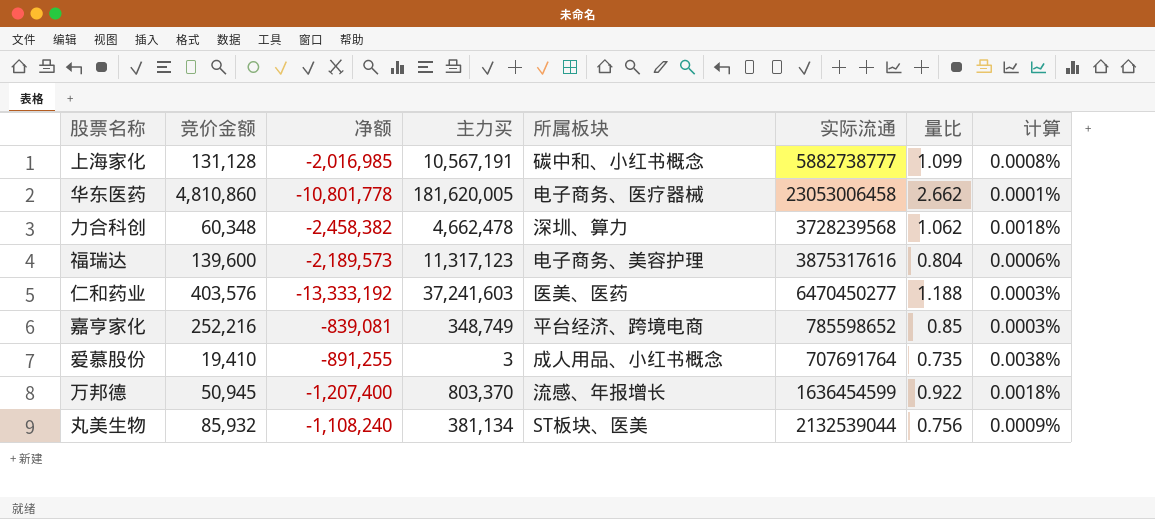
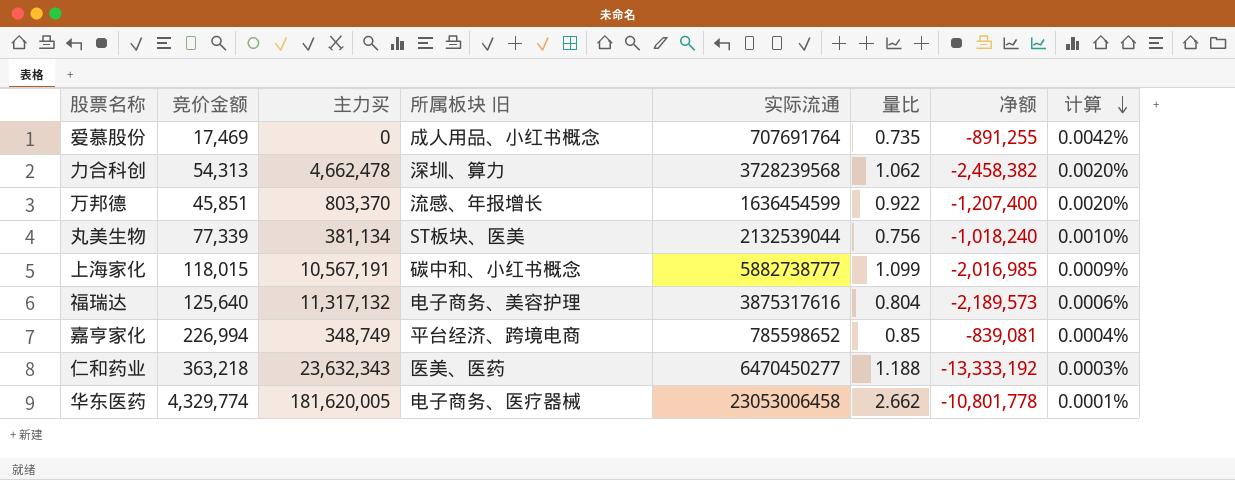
row order: none -> 计算 descending
column name: 所属板块 -> 所属板块 旧
column 净额 | position: 3 -> 7
爱慕股份 | 竞价金额: 19,410 -> 17,469
爱慕股份 | 主力买: 3 -> 0
爱慕股份 | 计算: 0.0038% -> 0.0042%
力合科创 | 竞价金额: 60,348 -> 54,313
力合科创 | 计算: 0.0018% -> 0.0020%
万邦德 | 竞价金额: 50,945 -> 45,851
万邦德 | 计算: 0.0018% -> 0.0020%
丸美生物 | 竞价金额: 85,932 -> 77,339
丸美生物 | 净额: -1,108,240 -> -1,018,240
丸美生物 | 计算: 0.0009% -> 0.0010%
上海家化 | 竞价金额: 131,128 -> 118,015
上海家化 | 计算: 0.0008% -> 0.0009%
福瑞达 | 竞价金额: 139,600 -> 125,640
福瑞达 | 主力买: 11,317,123 -> 11,317,132
嘉亨家化 | 竞价金额: 252,216 -> 226,994
嘉亨家化 | 计算: 0.0003% -> 0.0004%
仁和药业 | 竞价金额: 403,576 -> 363,218
仁和药业 | 主力买: 37,241,603 -> 23,632,343
华东医药 | 竞价金额: 4,810,860 -> 4,329,774

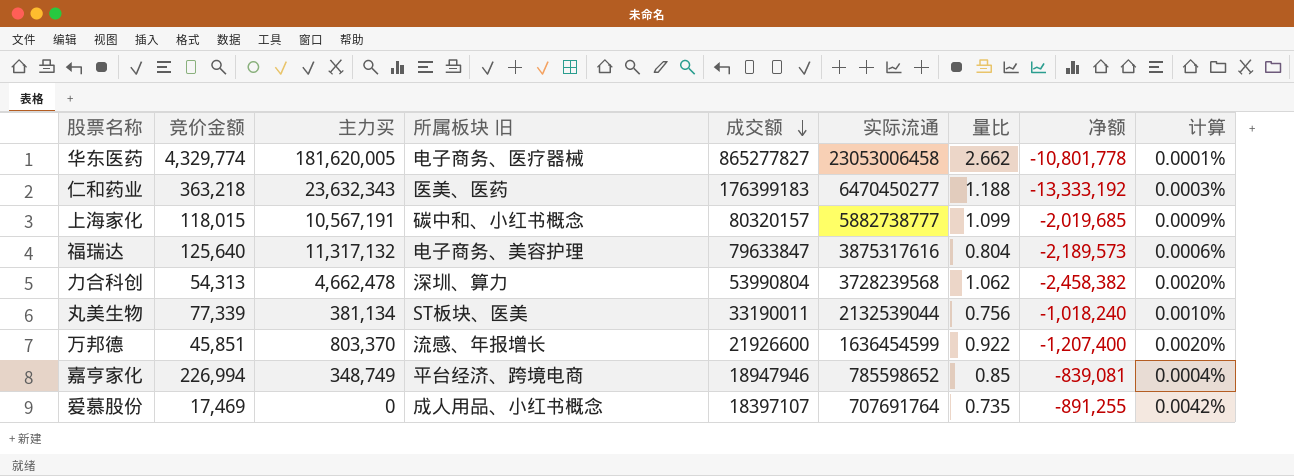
row order: 计算 descending -> 成交额 descending
column 成交额 | position: none -> 5
上海家化 | 净额: -2,016,985 -> -2,019,685

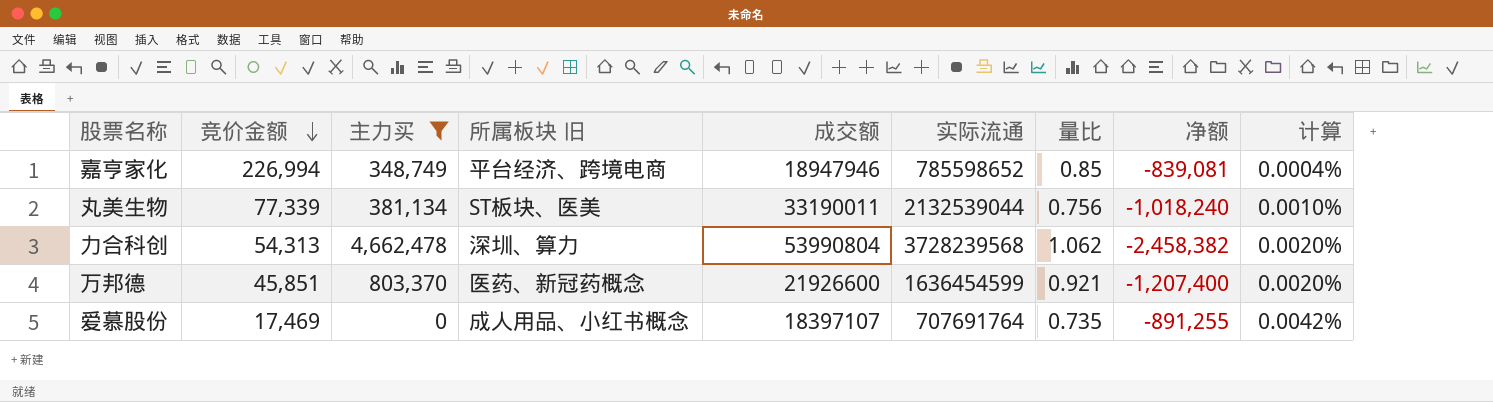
filter: none -> 主力买 <= 4,662,478
row order: 成交额 descending -> 竞价金额 descending
万邦德 | 所属板块 旧: 流感、年报增长 -> 医药、新冠药概念
万邦德 | 量比: 0.922 -> 0.921

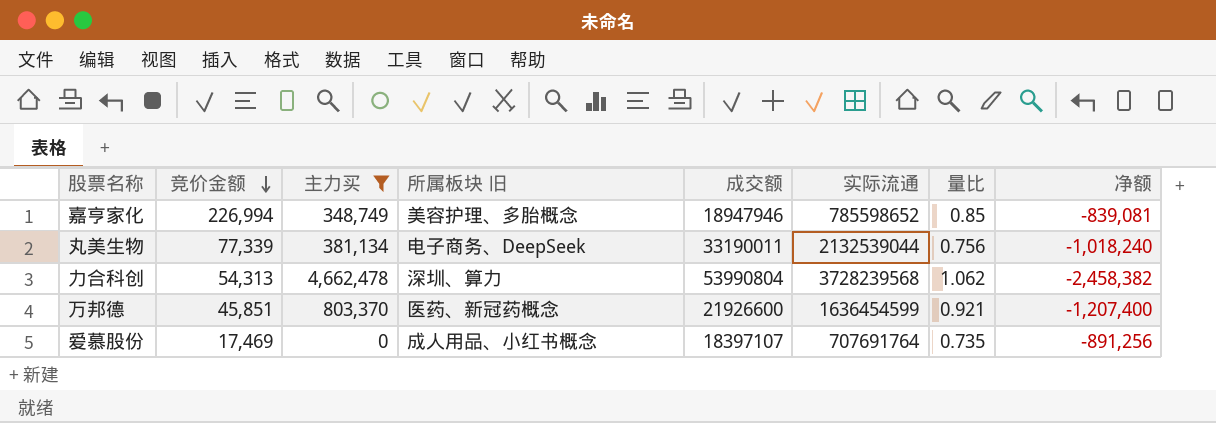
column 计算 | formula: [量比] / [竞价金额] -> none
嘉亨家化 | 所属板块 旧: 平台经济、跨境电商 -> 美容护理、多胎概念
丸美生物 | 所属板块 旧: ST板块、医美 -> 电子商务、DeepSeek
爱慕股份 | 净额: -891,255 -> -891,256

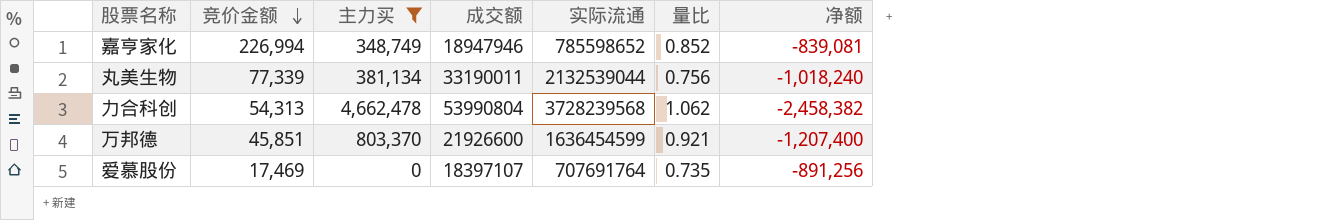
column 所属板块 旧 | position: 4 -> none
嘉亨家化 | 量比: 0.85 -> 0.852

